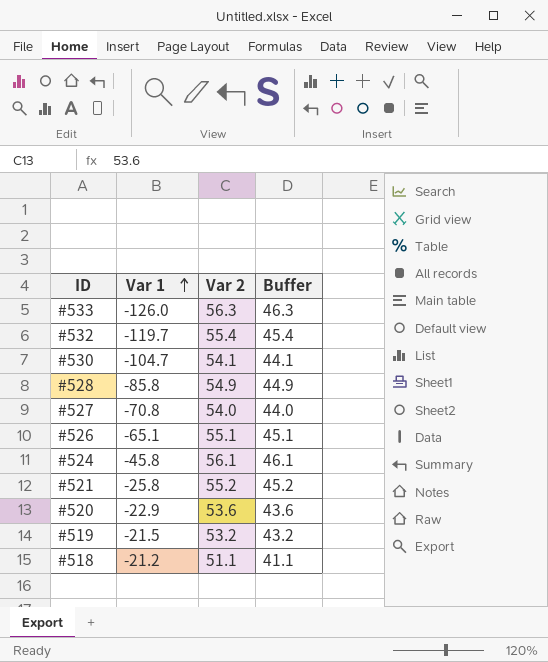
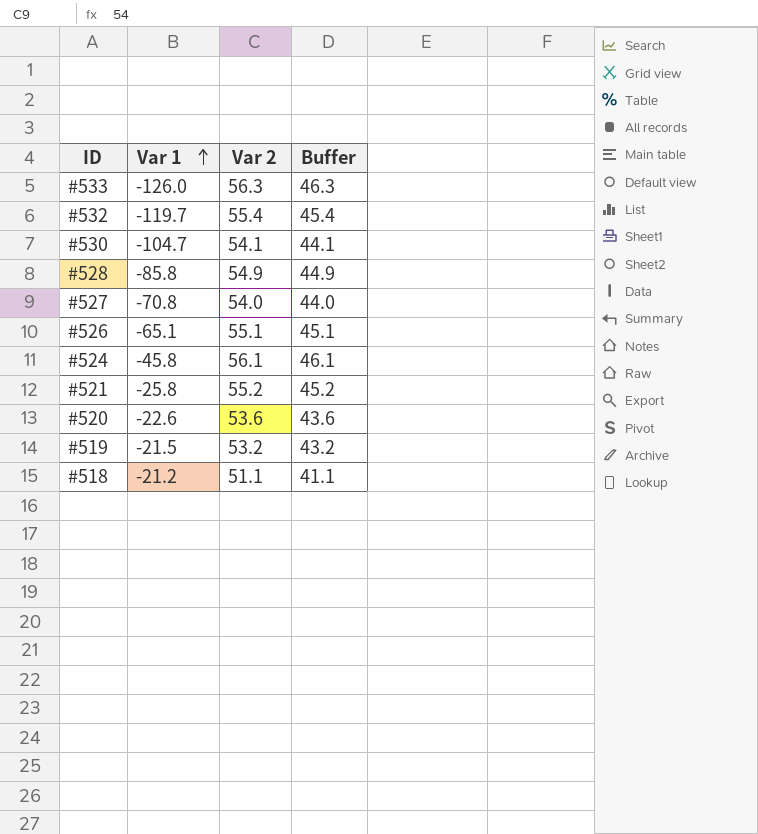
#520 | Var 1: -22.9 -> -22.6

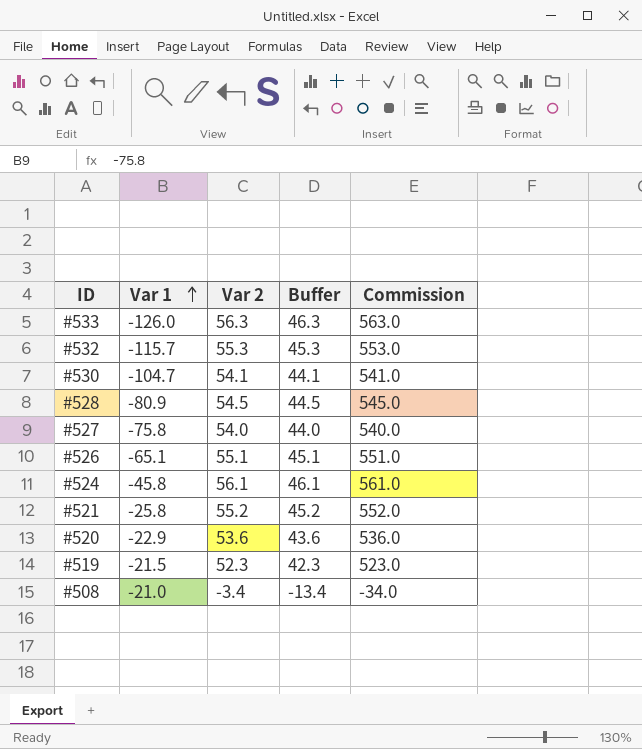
column Commission | formula: none -> [Var 2] * 10
row #518: -21.2 | 51.1 | 41.1 -> none
#532 | Var 1: -119.7 -> -115.7
#532 | Var 2: 55.4 -> 55.3
#532 | Buffer: 45.4 -> 45.3
#528 | Var 1: -85.8 -> -80.9
#528 | Var 2: 54.9 -> 54.5
#528 | Buffer: 44.9 -> 44.5
#527 | Var 1: -70.8 -> -75.8
#520 | Var 1: -22.6 -> -22.9
#519 | Var 2: 53.2 -> 52.3
#519 | Buffer: 43.2 -> 42.3
row #508: none -> -21.0 | -3.4 | -13.4 | -34.0

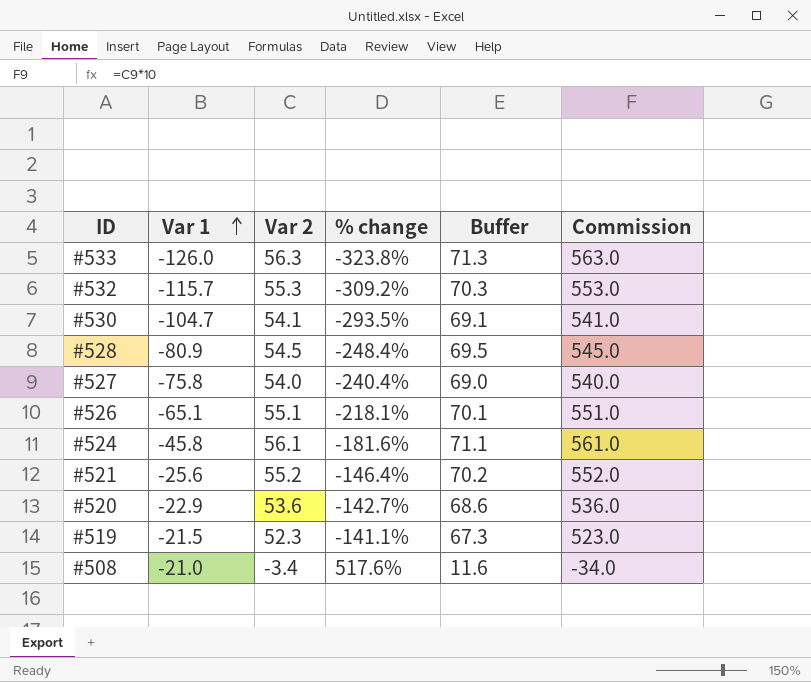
column % change | formula: none -> ([Var 1] - [Var 2]) / [Var 2]
column Buffer | formula: [Var 2] - 10 -> [Var 2] + 15
#521 | Var 1: -25.8 -> -25.6

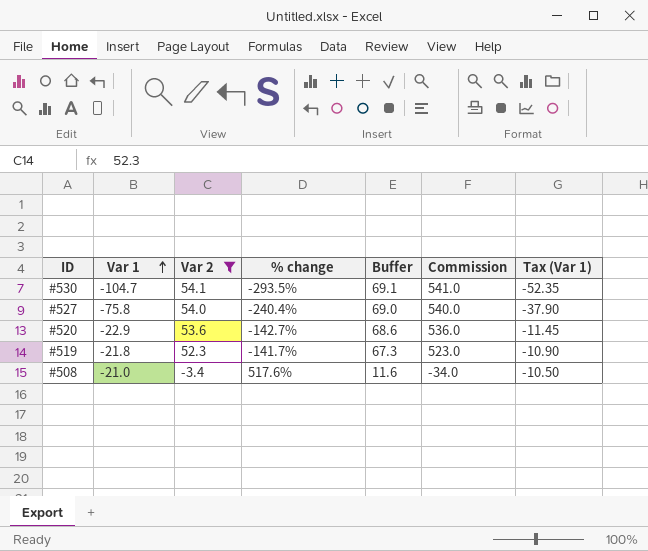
filter: none -> Var 2 <= 54.1
column Tax (Var 1) | formula: none -> [Var 1] * 0.5
#519 | Var 1: -21.5 -> -21.8
#519 | % change: -141.1% -> -141.7%

